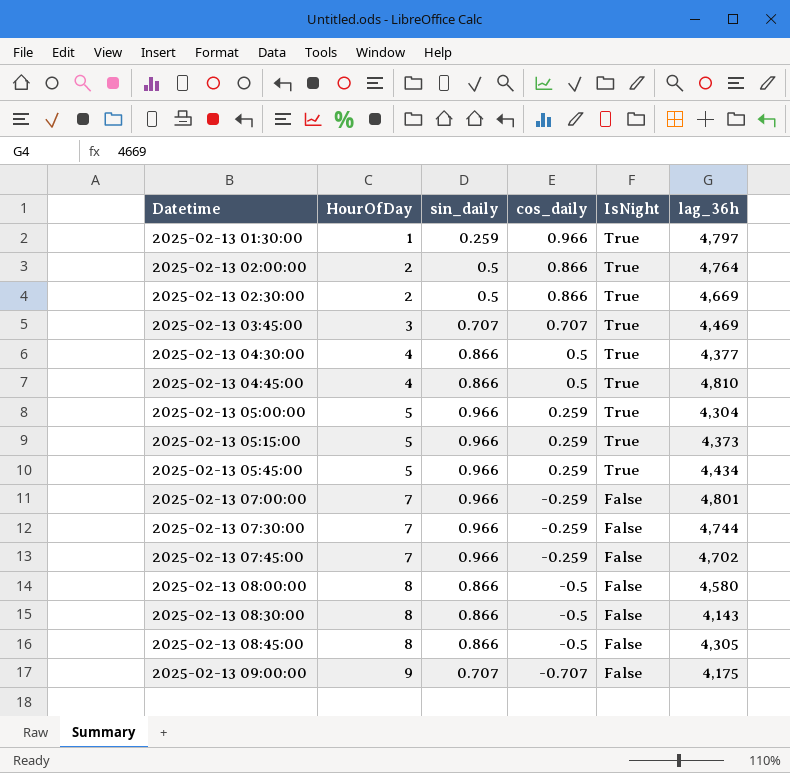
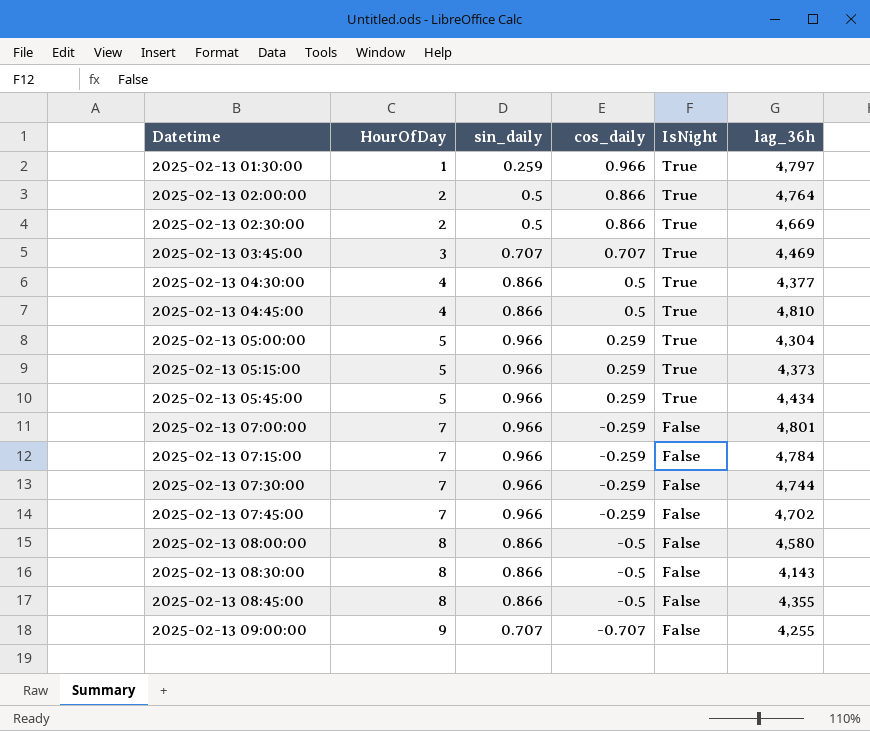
row 2025-02-13 07:15:00: none -> 7 | 0.966 | -0.259 | False | 4,784
2025-02-13 08:45:00 | lag_36h: 4,305 -> 4,355
2025-02-13 09:00:00 | lag_36h: 4,175 -> 4,255

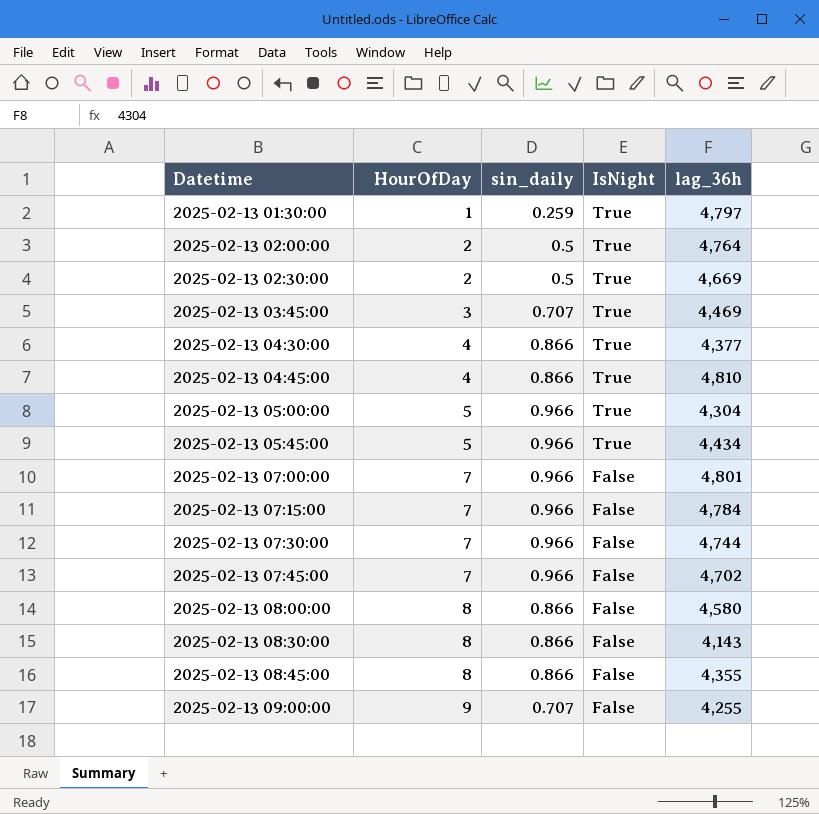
column cos_daily | position: 4 -> none
row 2025-02-13 05:15:00: 5 | 0.966 | 0.259 | True | 4,373 -> none

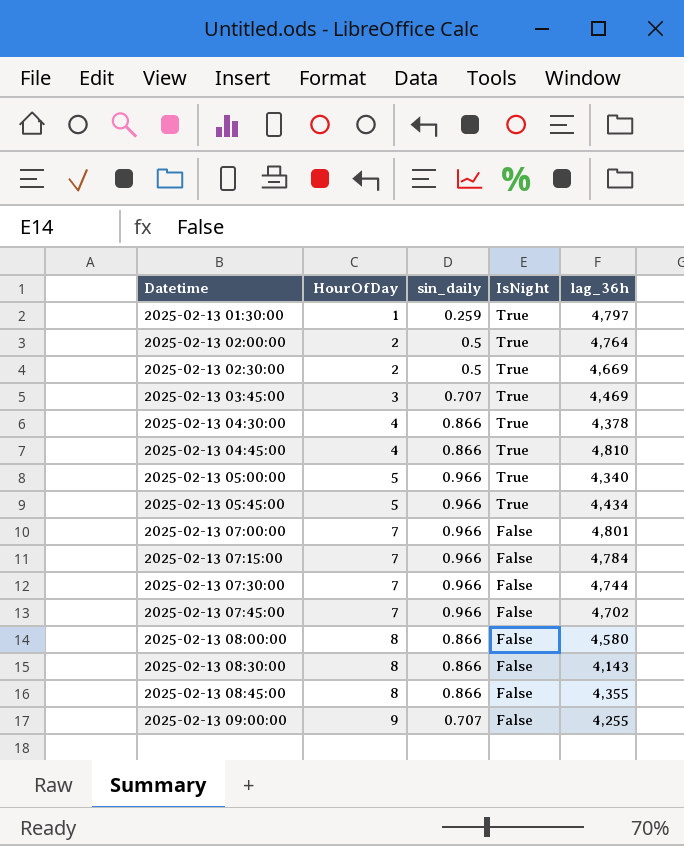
2025-02-13 04:30:00 | lag_36h: 4,377 -> 4,378
2025-02-13 05:00:00 | lag_36h: 4,304 -> 4,340

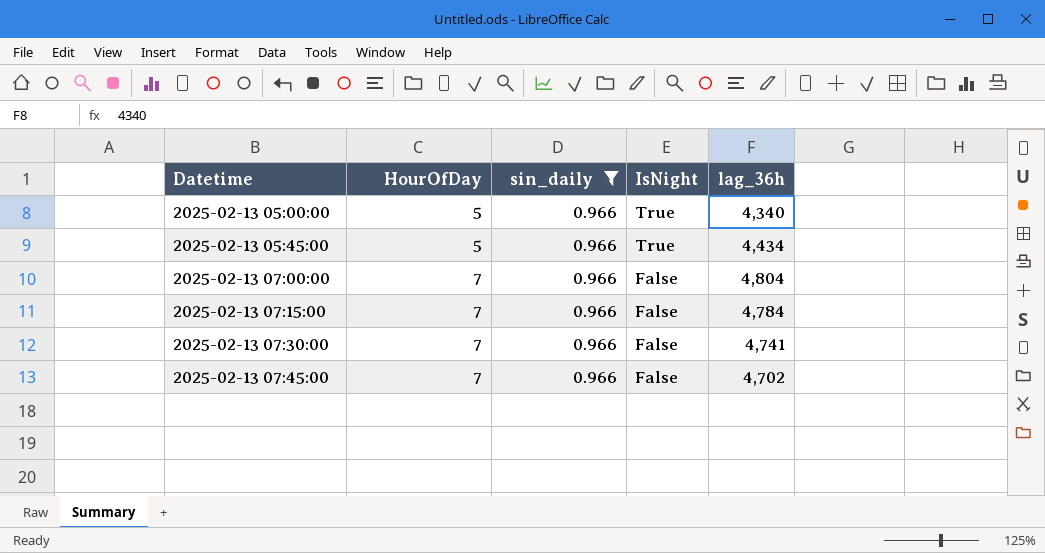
filter: none -> sin_daily = 0.966
2025-02-13 07:00:00 | lag_36h: 4,801 -> 4,804
2025-02-13 07:30:00 | lag_36h: 4,744 -> 4,741

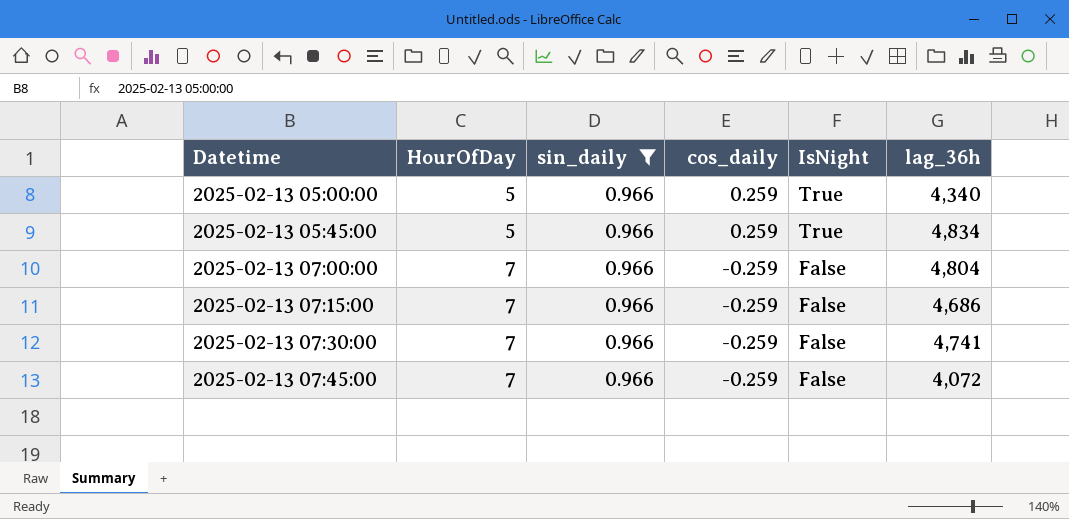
column cos_daily | position: none -> 4
2025-02-13 05:45:00 | lag_36h: 4,434 -> 4,834
2025-02-13 07:15:00 | lag_36h: 4,784 -> 4,686
2025-02-13 07:45:00 | lag_36h: 4,702 -> 4,072

